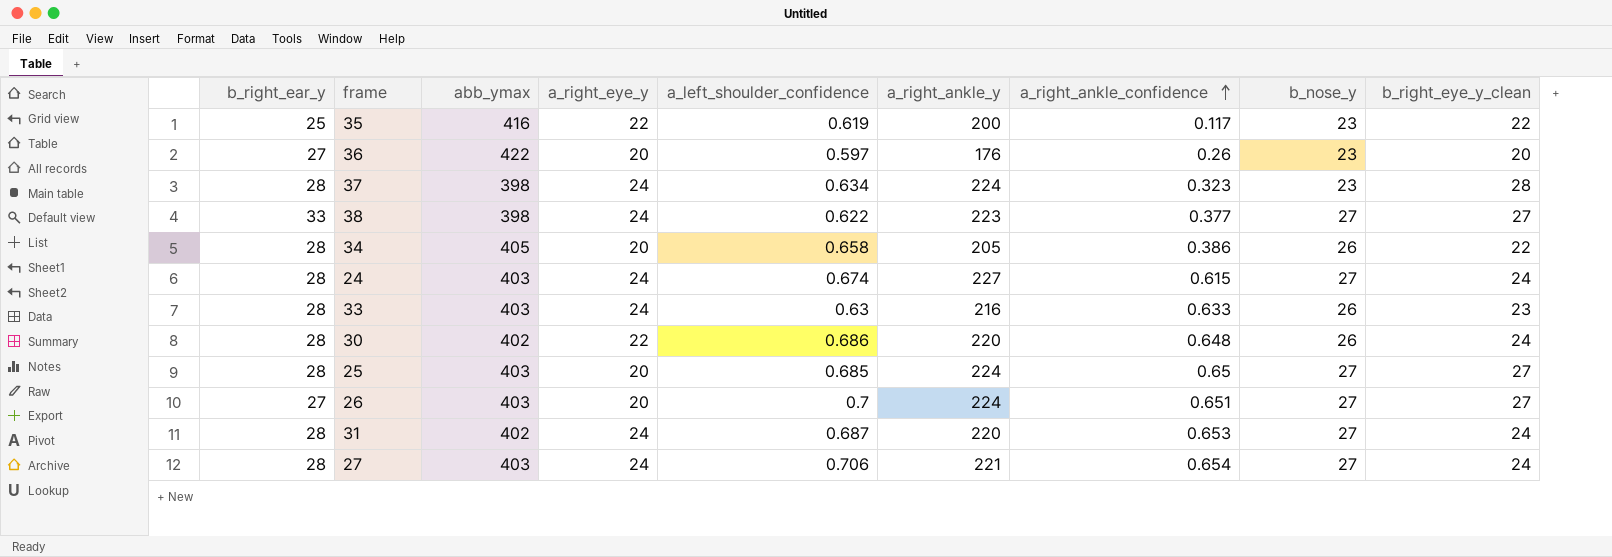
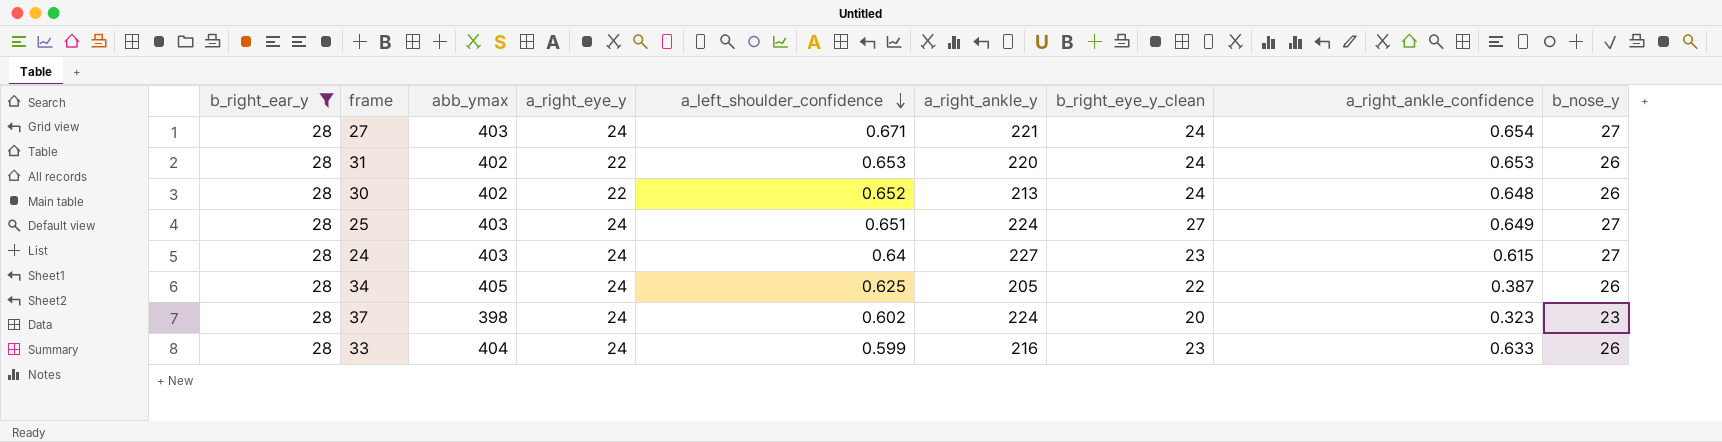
filter: none -> b_right_ear_y = 28
row order: a_right_ankle_confidence ascending -> a_left_shoulder_confidence descending
column b_right_eye_y_clean | position: 9 -> 7
27 | a_left_shoulder_confidence: 0.706 -> 0.671
31 | a_right_eye_y: 24 -> 22
31 | a_left_shoulder_confidence: 0.687 -> 0.653
31 | b_nose_y: 27 -> 26
30 | a_left_shoulder_confidence: 0.686 -> 0.652
30 | a_right_ankle_y: 220 -> 213
25 | a_right_eye_y: 20 -> 24
25 | a_left_shoulder_confidence: 0.685 -> 0.651
25 | a_right_ankle_confidence: 0.65 -> 0.649
24 | a_left_shoulder_confidence: 0.674 -> 0.64
24 | b_right_eye_y_clean: 24 -> 23
34 | a_right_eye_y: 20 -> 24
34 | a_left_shoulder_confidence: 0.658 -> 0.625
34 | a_right_ankle_confidence: 0.386 -> 0.387
37 | a_left_shoulder_confidence: 0.634 -> 0.602
37 | b_right_eye_y_clean: 28 -> 20
33 | abb_ymax: 403 -> 404
33 | a_left_shoulder_confidence: 0.63 -> 0.599

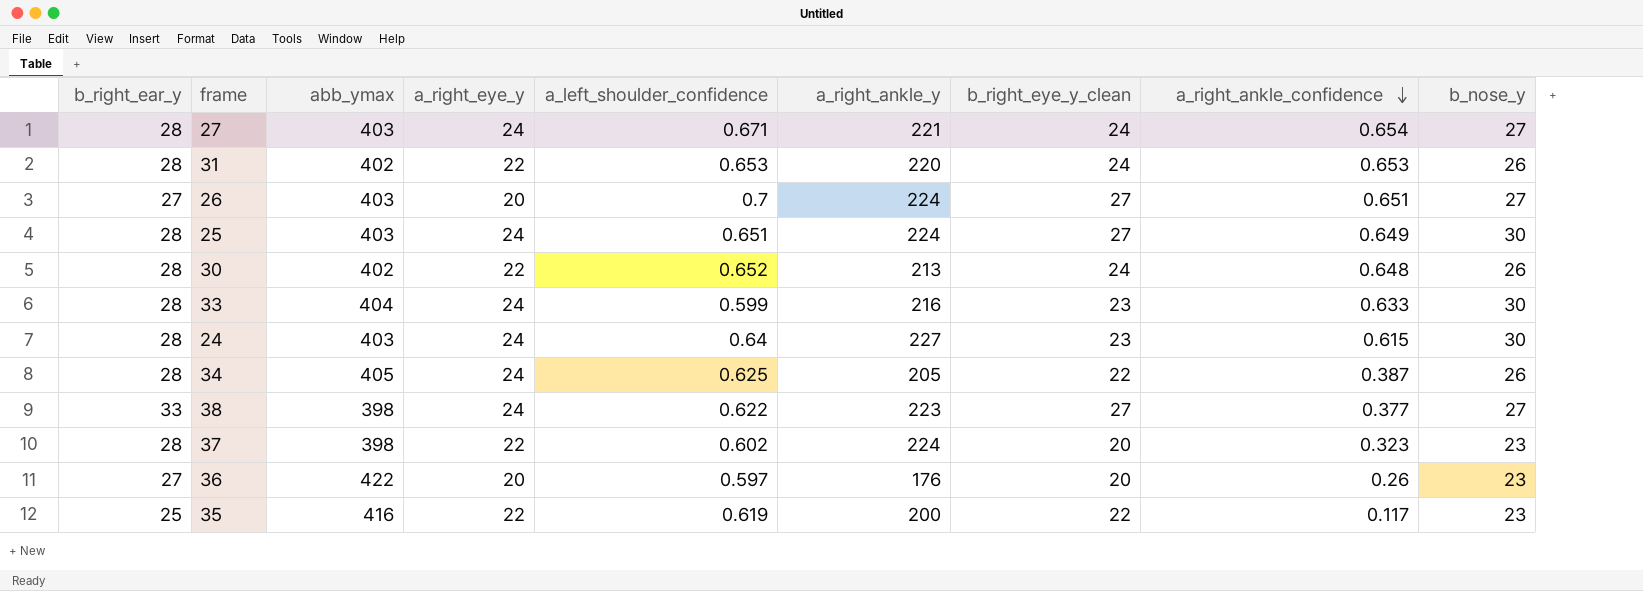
filter: b_right_ear_y = 28 -> none
row order: a_left_shoulder_confidence descending -> a_right_ankle_confidence descending
25 | b_nose_y: 27 -> 30
33 | b_nose_y: 26 -> 30
24 | b_nose_y: 27 -> 30
37 | a_right_eye_y: 24 -> 22

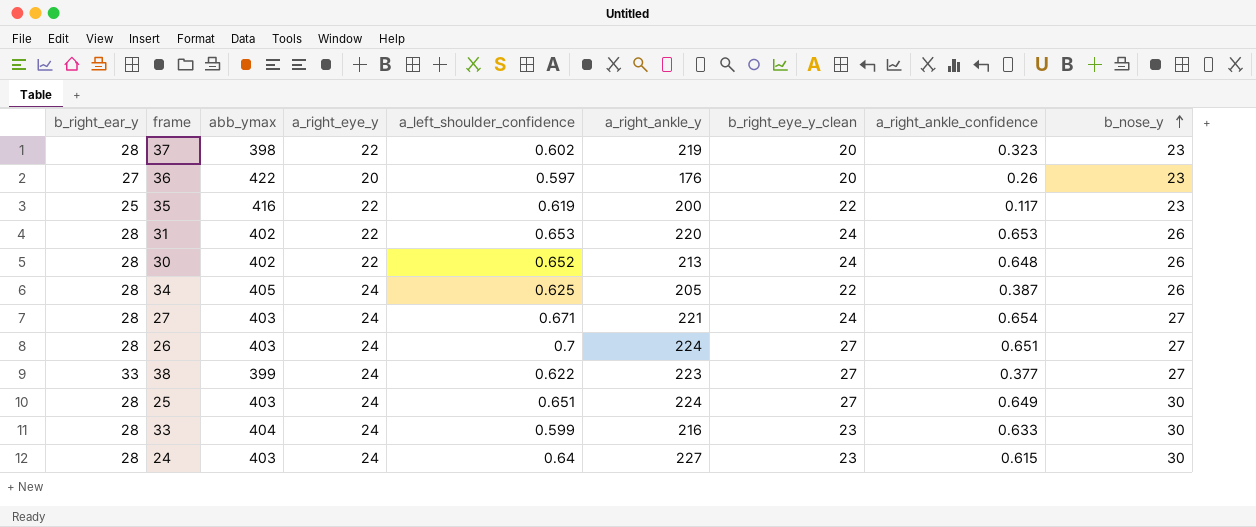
row order: a_right_ankle_confidence descending -> b_nose_y ascending
37 | a_right_ankle_y: 224 -> 219
26 | b_right_ear_y: 27 -> 28
26 | a_right_eye_y: 20 -> 24
38 | abb_ymax: 398 -> 399

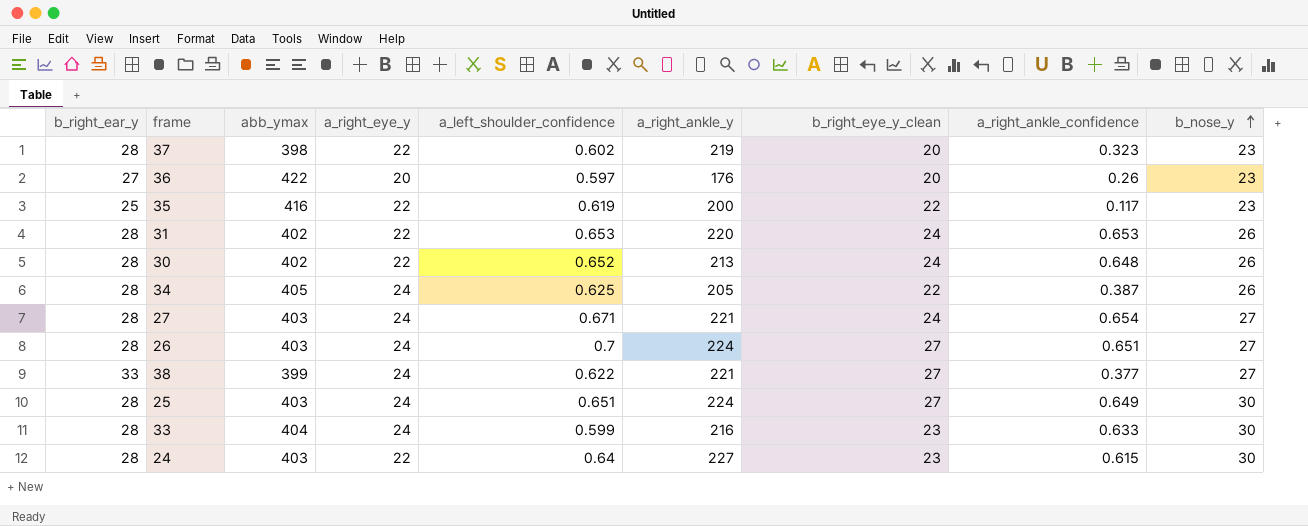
38 | a_right_ankle_y: 223 -> 221
24 | a_right_eye_y: 24 -> 22

